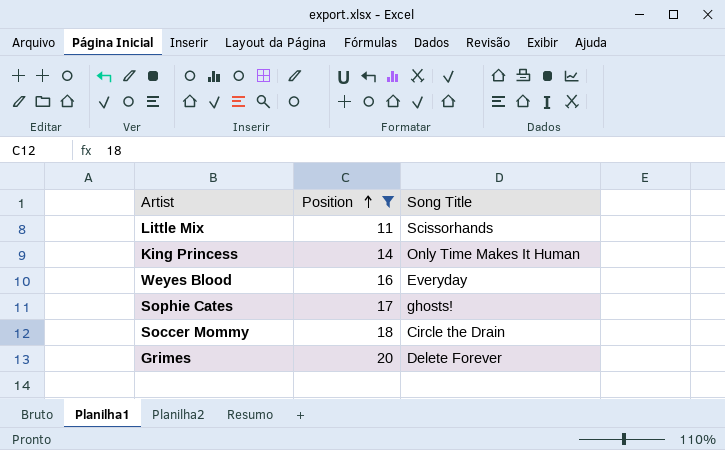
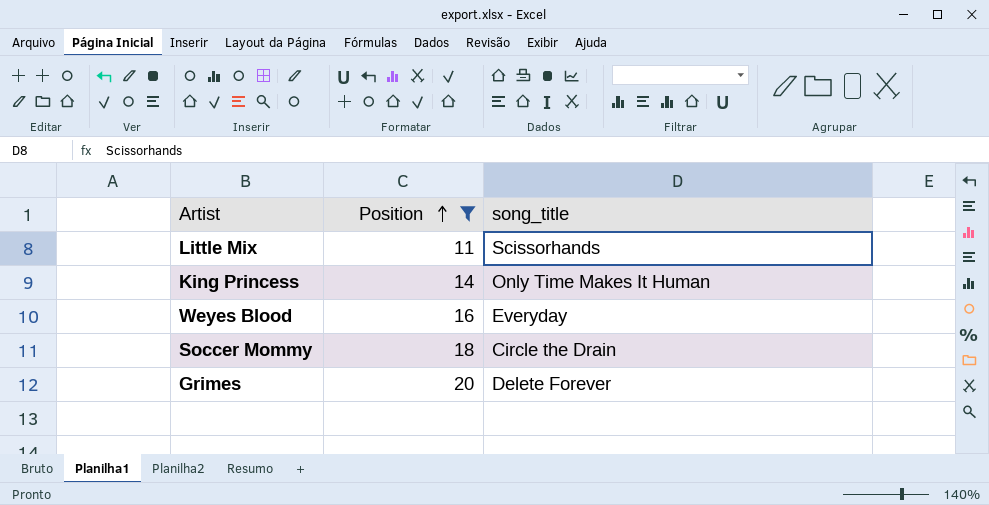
column name: Song Title -> song_title
row Sophie Cates: 17 | ghosts! -> none

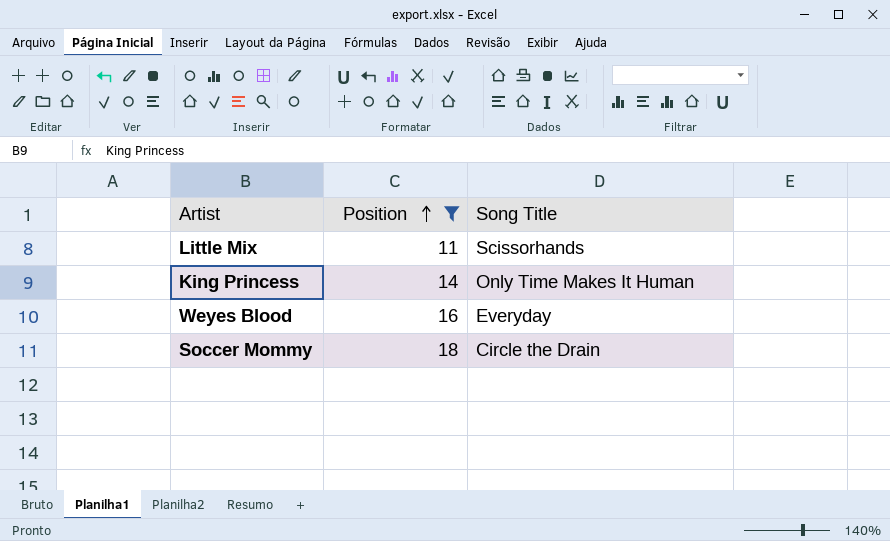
column name: song_title -> Song Title
row Grimes: 20 | Delete Forever -> none

